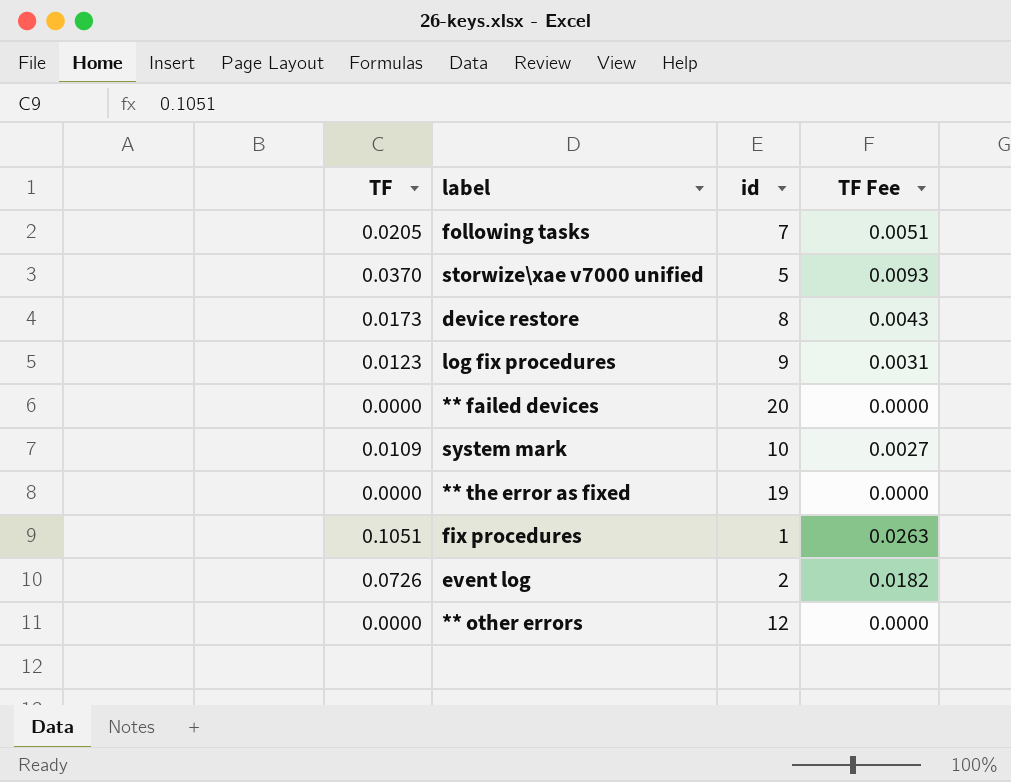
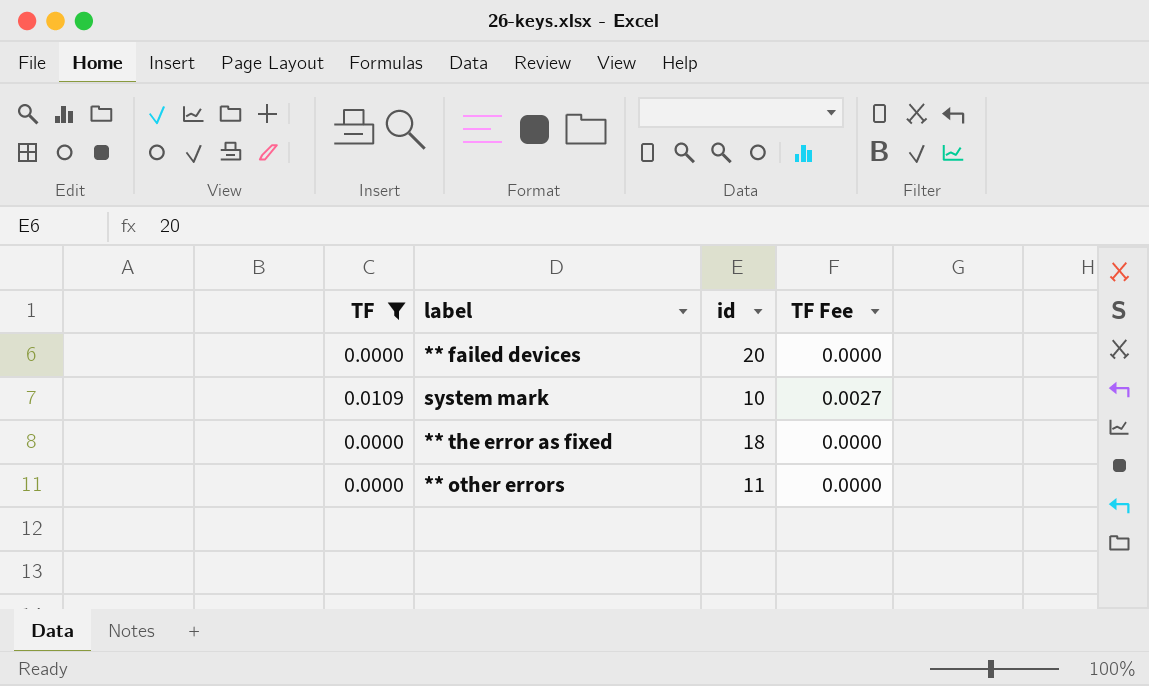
filter: none -> TF <= 0.0109
** the error as fixed | id: 19 -> 18
** other errors | id: 12 -> 11

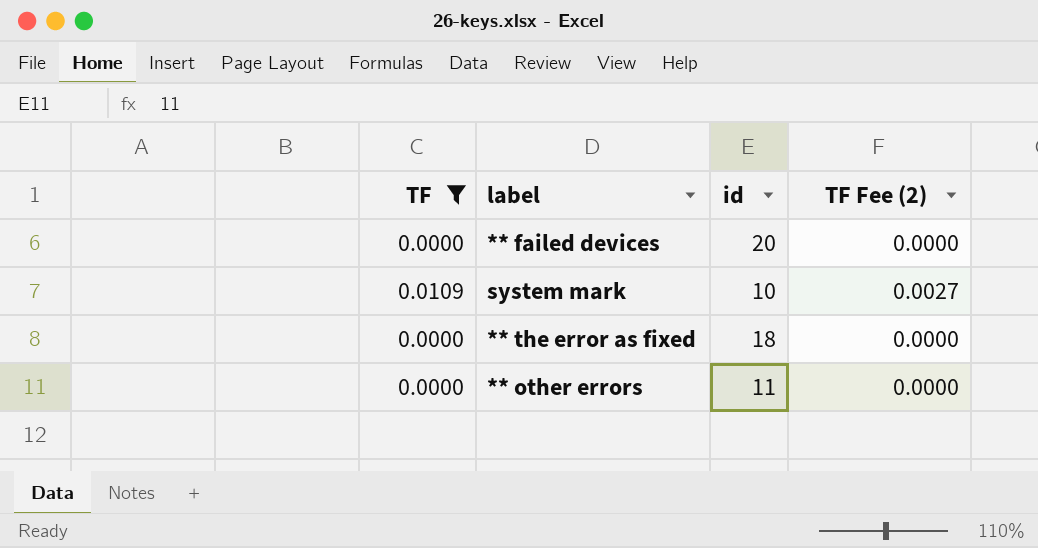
column name: TF Fee -> TF Fee (2)

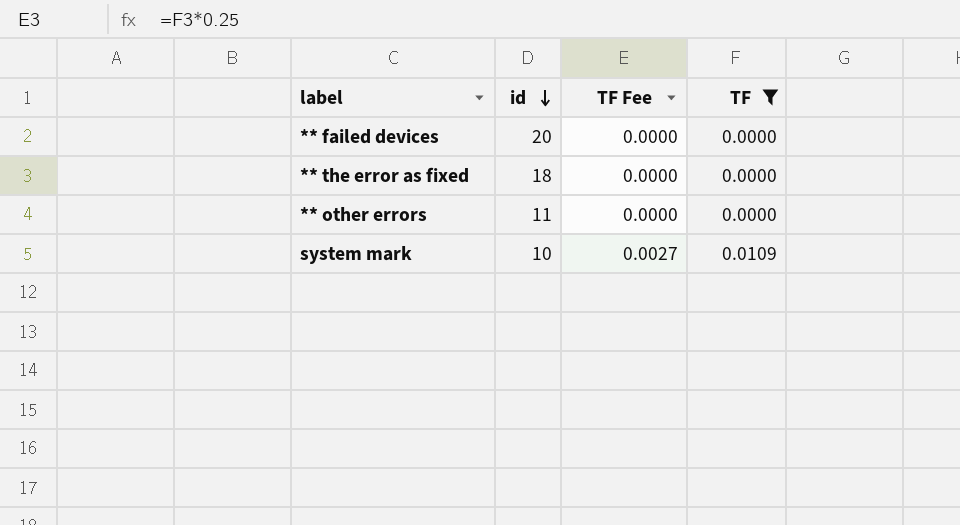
row order: none -> id descending
column name: TF Fee (2) -> TF Fee
column TF | position: 1 -> 4

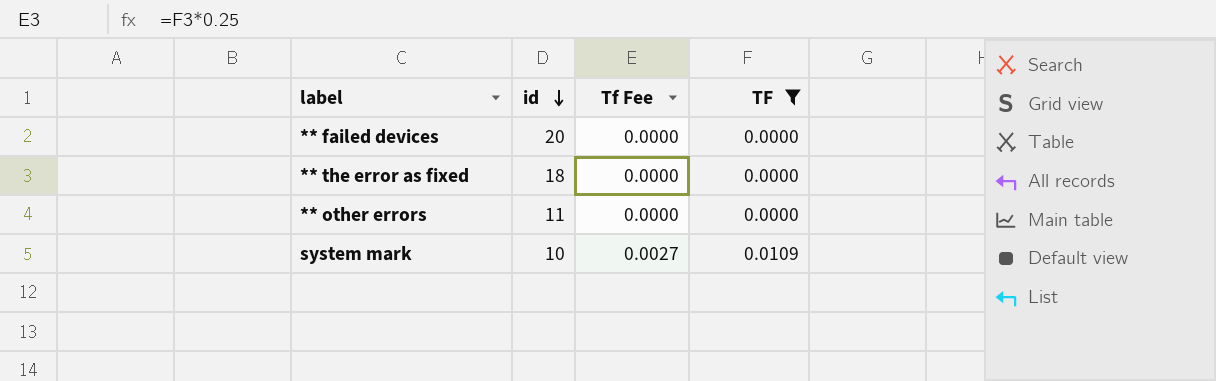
column name: TF Fee -> Tf Fee

